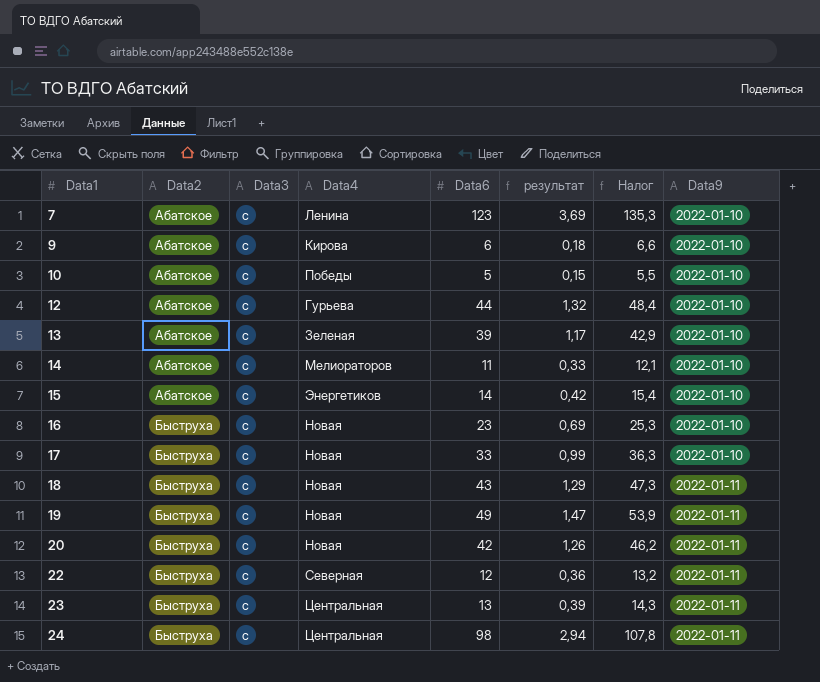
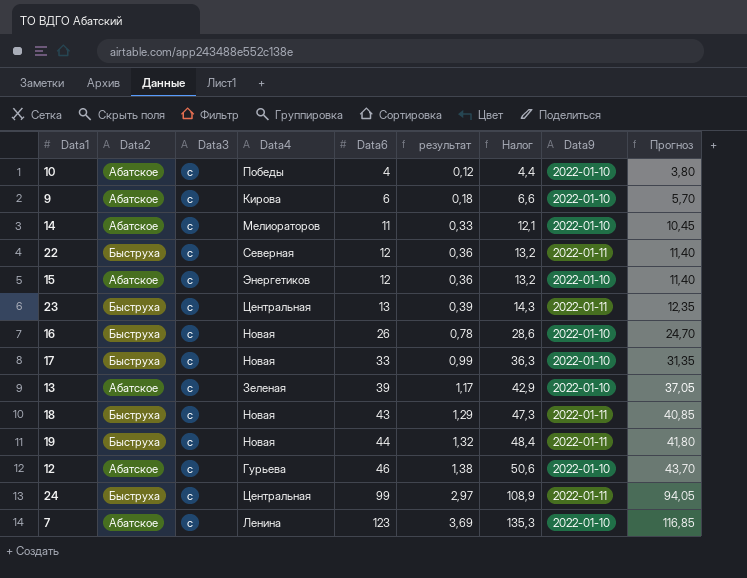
row order: Data1 ascending -> Data6 ascending
column Прогноз | formula: none -> [Data6] * 0,95
row 20: Быструха | с | Новая | 42 | 1,26 | 46,2 | 2022-01-11 -> none
10 | Data6: 5 -> 4
10 | результат: 0,15 -> 0,12
10 | Налог: 5,5 -> 4,4
15 | Data6: 14 -> 12
15 | результат: 0,42 -> 0,36
15 | Налог: 15,4 -> 13,2
16 | Data6: 23 -> 26
16 | результат: 0,69 -> 0,78
16 | Налог: 25,3 -> 28,6
19 | Data6: 49 -> 44
19 | результат: 1,47 -> 1,32
19 | Налог: 53,9 -> 48,4
12 | Data6: 44 -> 46
12 | результат: 1,32 -> 1,38
12 | Налог: 48,4 -> 50,6
24 | Data6: 98 -> 99
24 | результат: 2,94 -> 2,97
24 | Налог: 107,8 -> 108,9

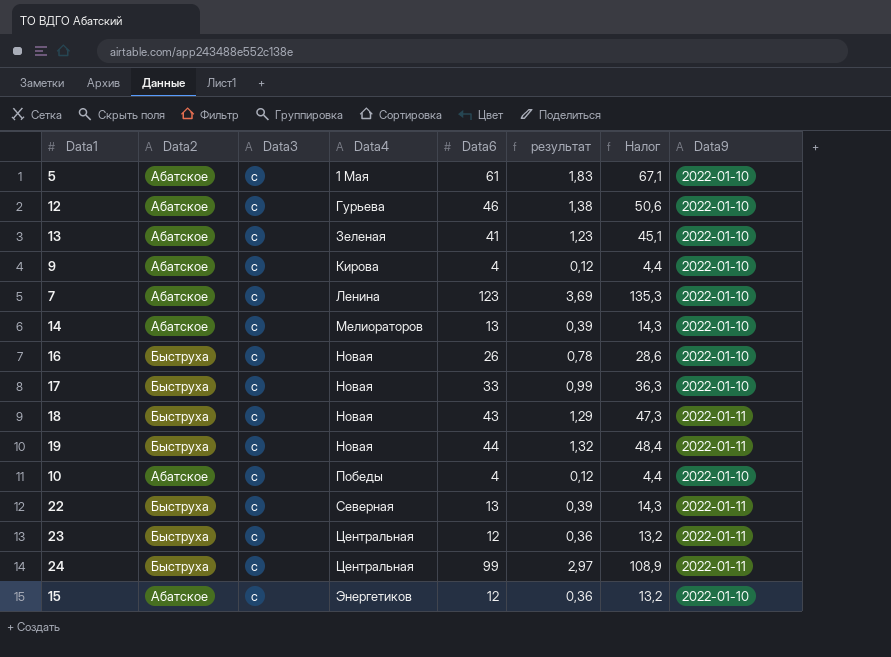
row order: Data6 ascending -> Data4 ascending
column Прогноз | formula: [Data6] * 0,95 -> none
row 5: none -> Абатское | с | 1 Мая | 61 | 1,83 | 67,1 | 2022-01-10
13 | Data6: 39 -> 41
13 | результат: 1,17 -> 1,23
13 | Налог: 42,9 -> 45,1
9 | Data6: 6 -> 4
9 | результат: 0,18 -> 0,12
9 | Налог: 6,6 -> 4,4
14 | Data6: 11 -> 13
14 | результат: 0,33 -> 0,39
14 | Налог: 12,1 -> 14,3
22 | Data6: 12 -> 13
22 | результат: 0,36 -> 0,39
22 | Налог: 13,2 -> 14,3
23 | Data6: 13 -> 12
23 | результат: 0,39 -> 0,36
23 | Налог: 14,3 -> 13,2

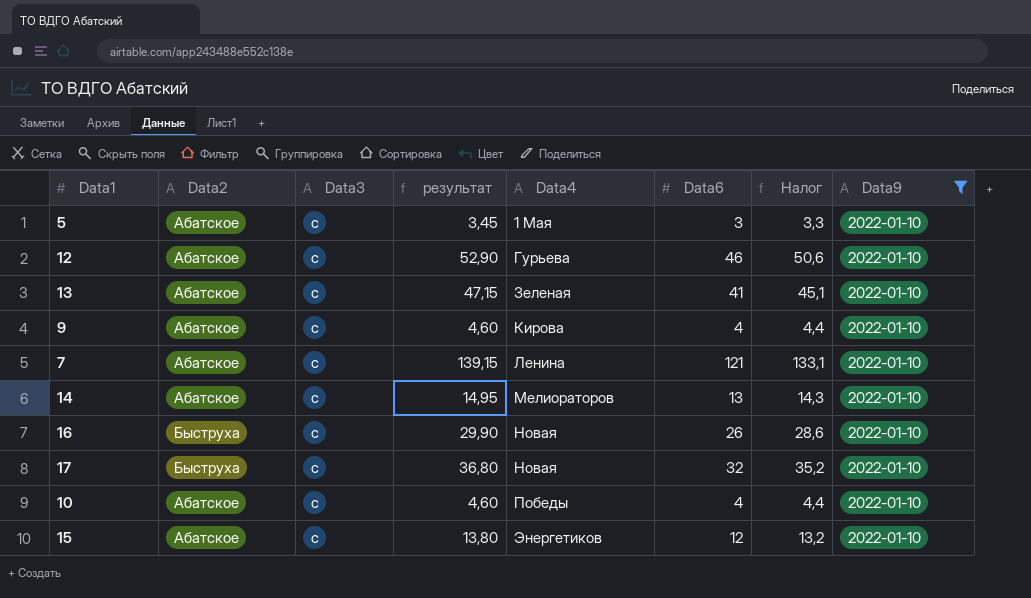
filter: none -> Data9 = 2022-01-10
column результат | formula: [Data6] * 0,03 -> [Data6] * 1,15
column результат | position: 6 -> 4
5 | Data6: 61 -> 3
5 | Налог: 67,1 -> 3,3
7 | Data6: 123 -> 121
7 | Налог: 135,3 -> 133,1
17 | Data6: 33 -> 32
17 | Налог: 36,3 -> 35,2

